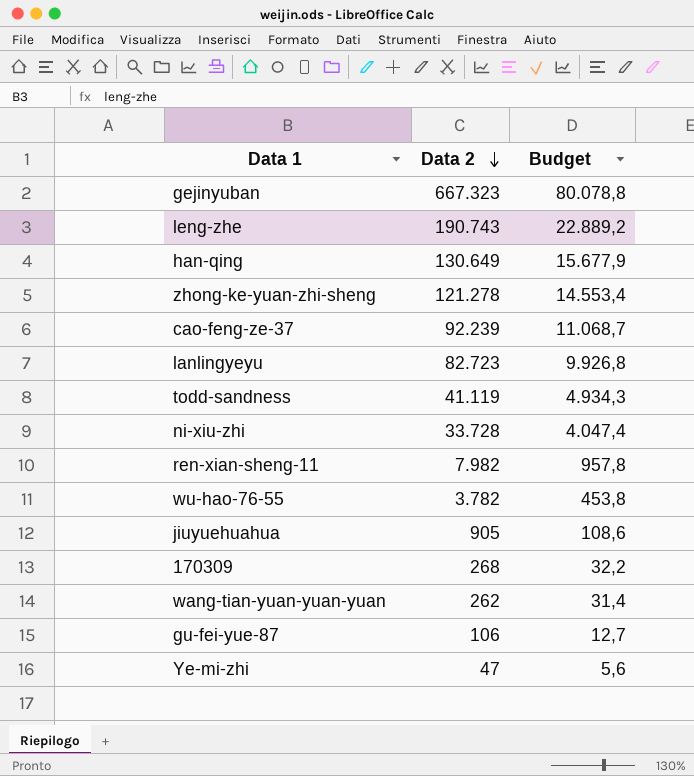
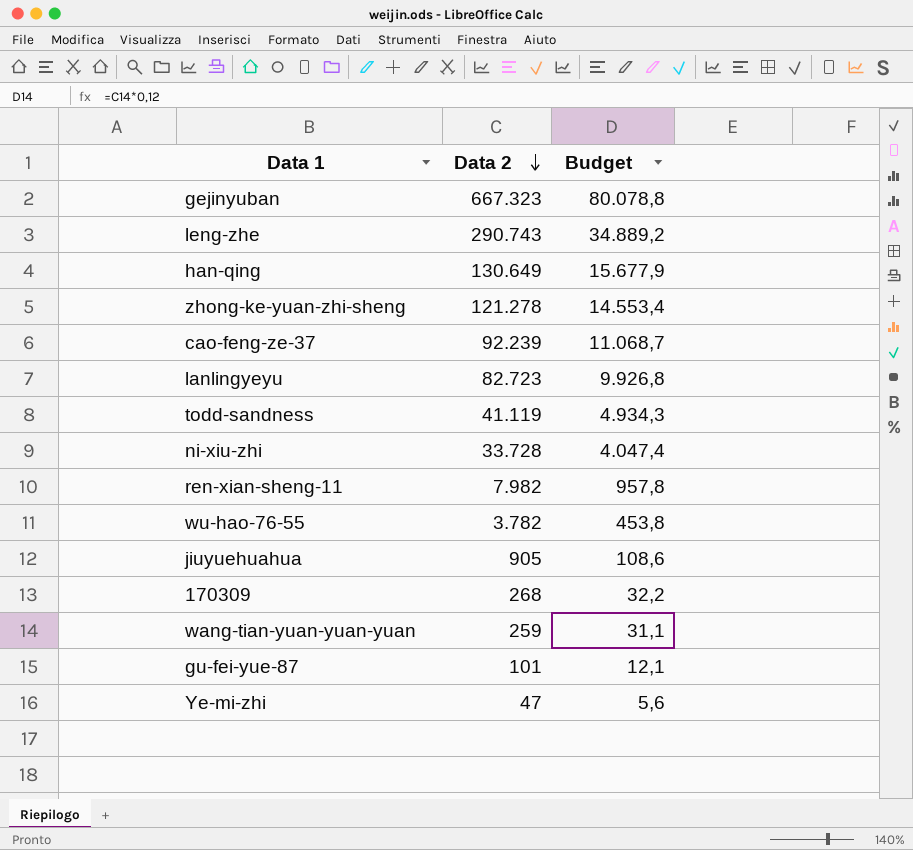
leng-zhe | Data 2: 190.743 -> 290.743
leng-zhe | Budget: 22.889,2 -> 34.889,2
wang-tian-yuan-yuan-yuan | Data 2: 262 -> 259
wang-tian-yuan-yuan-yuan | Budget: 31,4 -> 31,1
gu-fei-yue-87 | Data 2: 106 -> 101
gu-fei-yue-87 | Budget: 12,7 -> 12,1

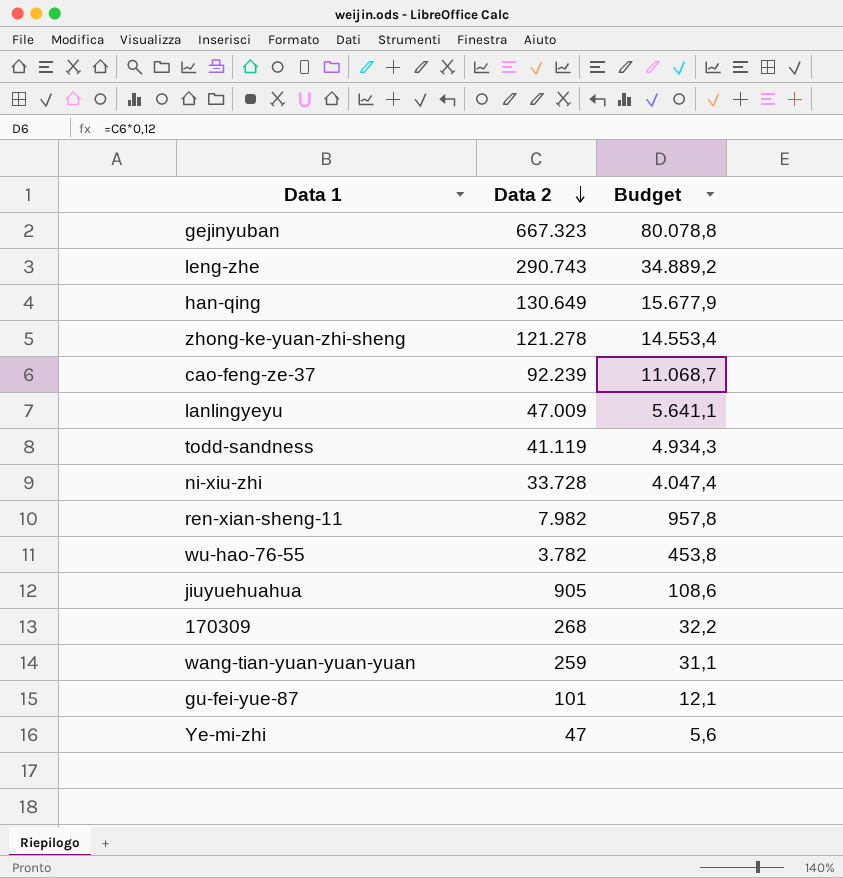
lanlingyeyu | Data 2: 82.723 -> 47.009
lanlingyeyu | Budget: 9.926,8 -> 5.641,1

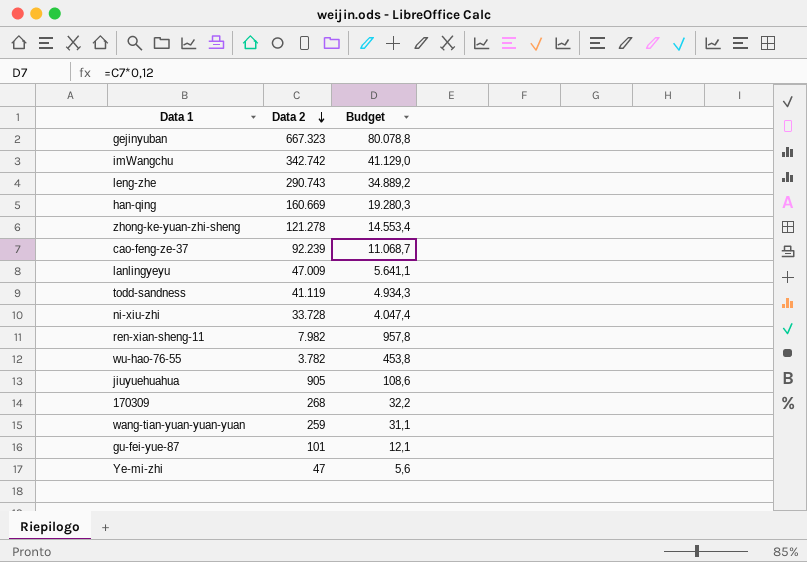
row imWangchu: none -> 342.742 | 41.129,0
han-qing | Data 2: 130.649 -> 160.669
han-qing | Budget: 15.677,9 -> 19.280,3

